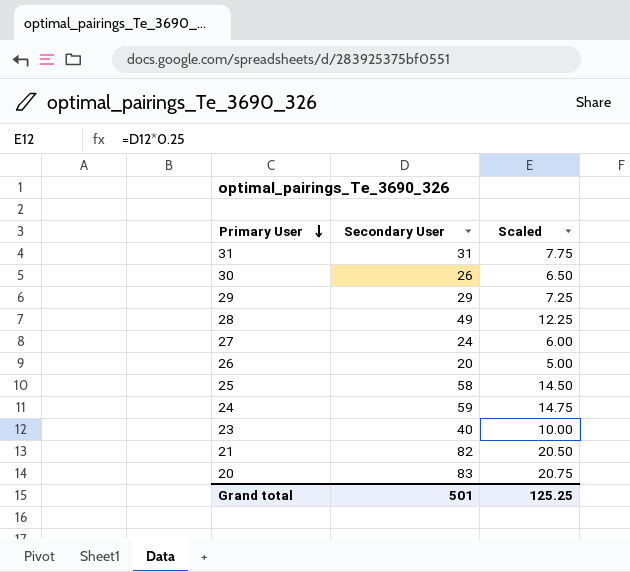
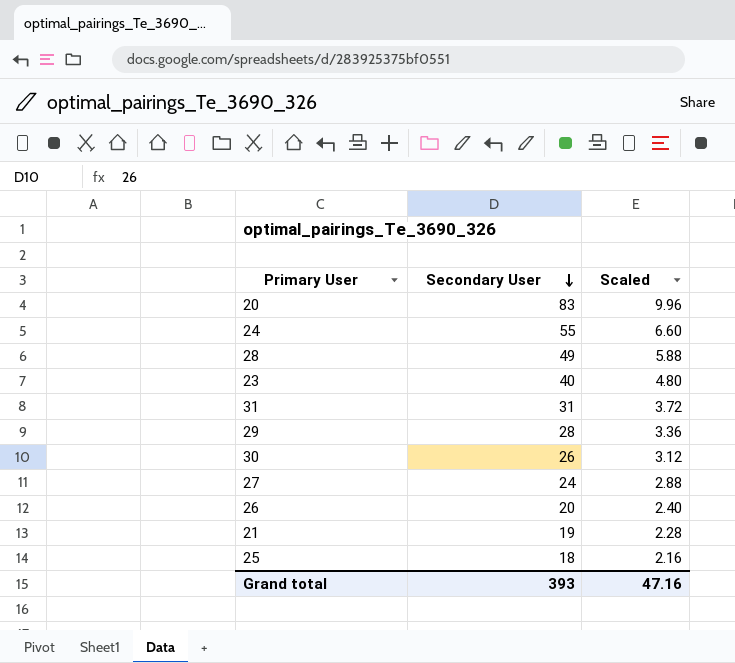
row order: Primary User descending -> Secondary User descending
column Scaled | formula: [Secondary User] * 0.25 -> [Secondary User] * 0.12
24 | Secondary User: 59 -> 55
29 | Secondary User: 29 -> 28
21 | Secondary User: 82 -> 19
25 | Secondary User: 58 -> 18
Grand total | Secondary User: 501 -> 393
Grand total | Scaled: 125.25 -> 47.16

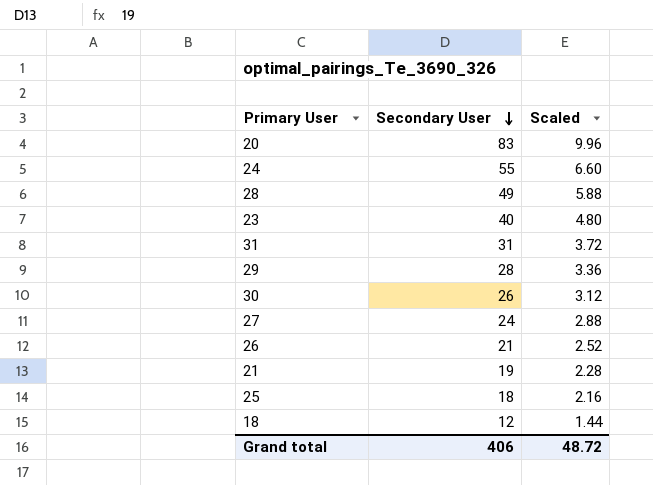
26 | Secondary User: 20 -> 21
26 | Scaled: 2.40 -> 2.52
row 18: none -> 12 | 1.44
Grand total | Secondary User: 393 -> 406
Grand total | Scaled: 47.16 -> 48.72

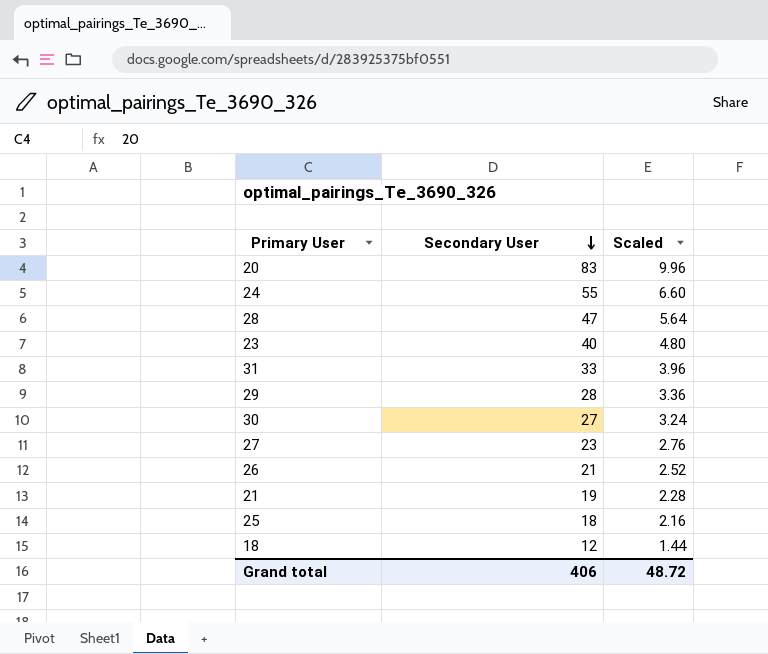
28 | Secondary User: 49 -> 47
28 | Scaled: 5.88 -> 5.64
31 | Secondary User: 31 -> 33
31 | Scaled: 3.72 -> 3.96
30 | Secondary User: 26 -> 27
30 | Scaled: 3.12 -> 3.24
27 | Secondary User: 24 -> 23
27 | Scaled: 2.88 -> 2.76

